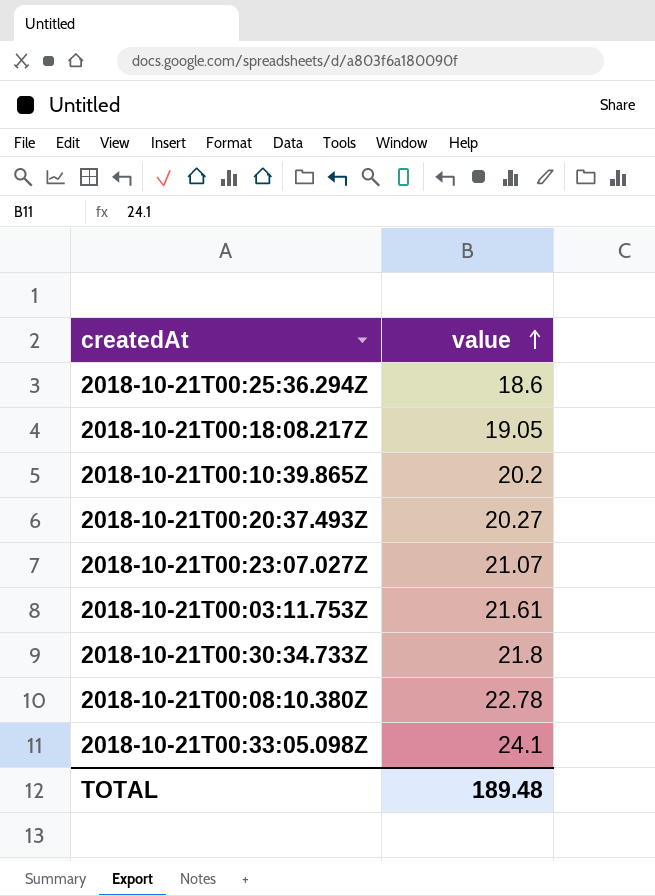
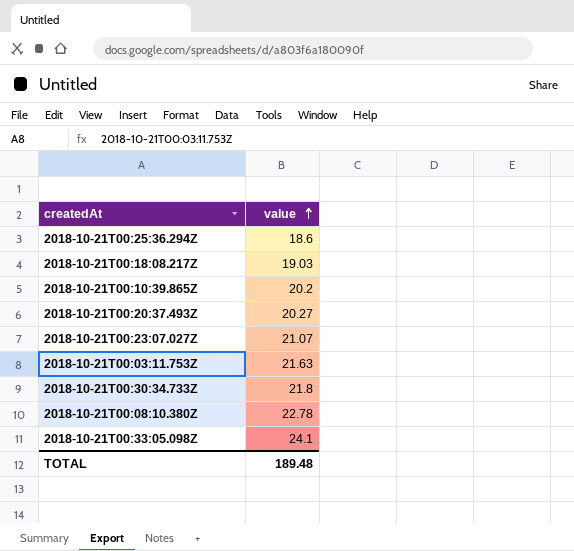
2018-10-21T00:18:08.217Z | value: 19.05 -> 19.03
2018-10-21T00:03:11.753Z | value: 21.61 -> 21.63

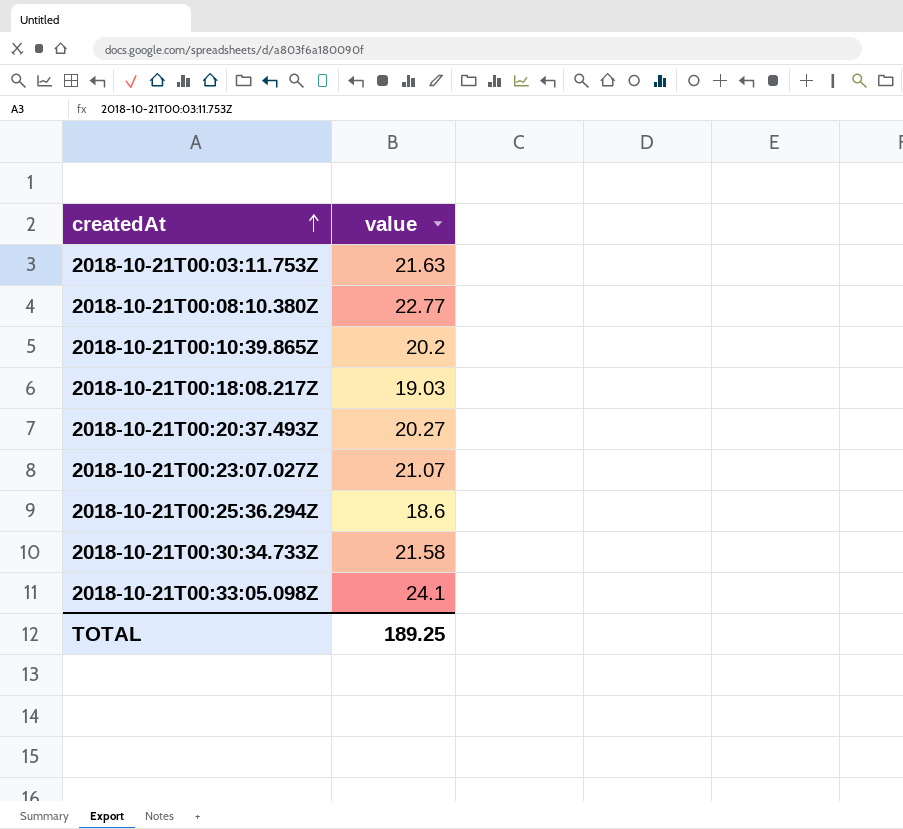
row order: value ascending -> createdAt ascending
2018-10-21T00:08:10.380Z | value: 22.78 -> 22.77
2018-10-21T00:30:34.733Z | value: 21.8 -> 21.58
TOTAL | value: 189.48 -> 189.25

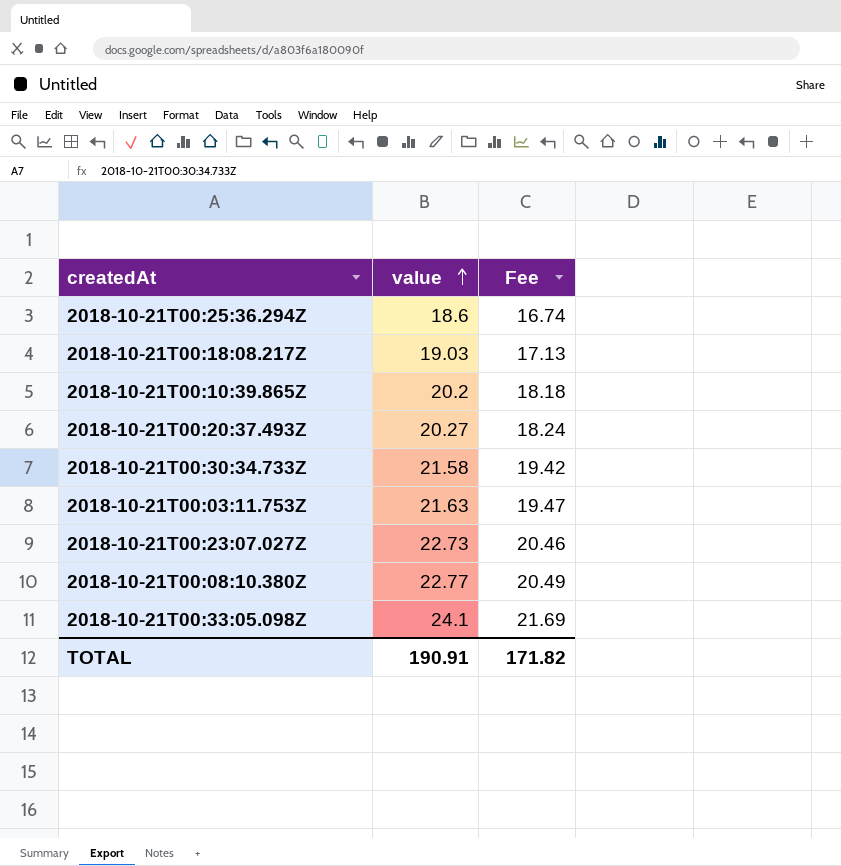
row order: createdAt ascending -> value ascending
column Fee | formula: none -> [value] * 0.9
2018-10-21T00:23:07.027Z | value: 21.07 -> 22.73
TOTAL | value: 189.25 -> 190.91

